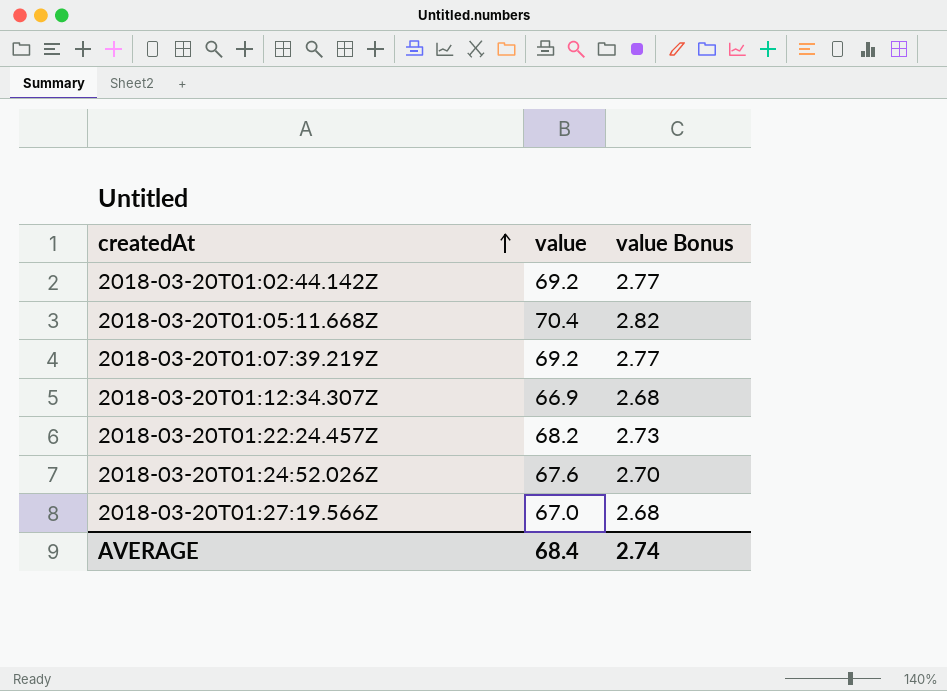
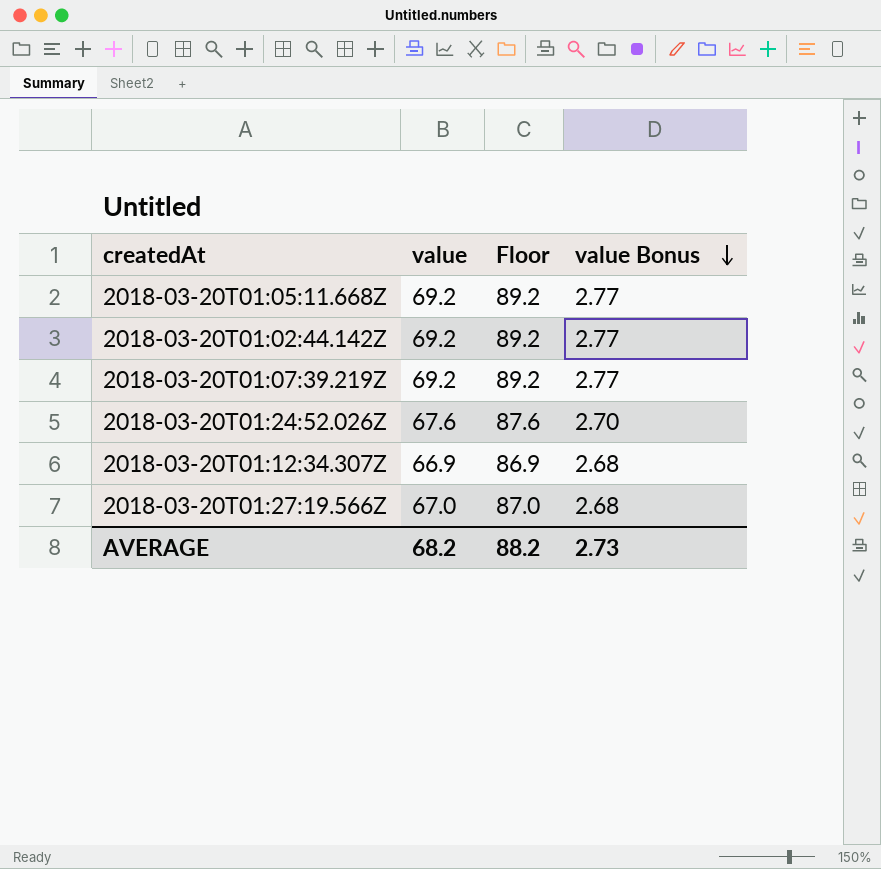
row order: createdAt ascending -> value Bonus descending
column Floor | formula: none -> [value] + 20
row 2018-03-20T01:22:24.457Z: 68.2 | 2.73 -> none
2018-03-20T01:05:11.668Z | value: 70.4 -> 69.2
2018-03-20T01:05:11.668Z | value Bonus: 2.82 -> 2.77
AVERAGE | value: 68.4 -> 68.2
AVERAGE | value Bonus: 2.74 -> 2.73

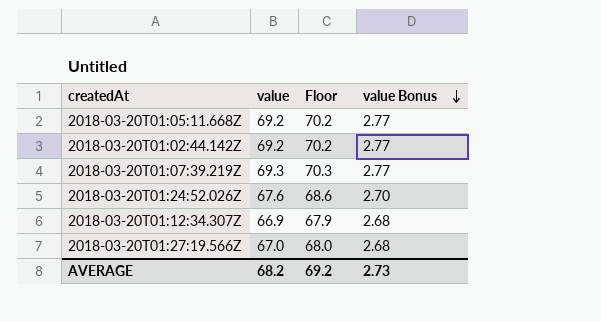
column Floor | formula: [value] + 20 -> [value] + 1
2018-03-20T01:07:39.219Z | value: 69.2 -> 69.3
AVERAGE | Floor: 88.2 -> 69.2

